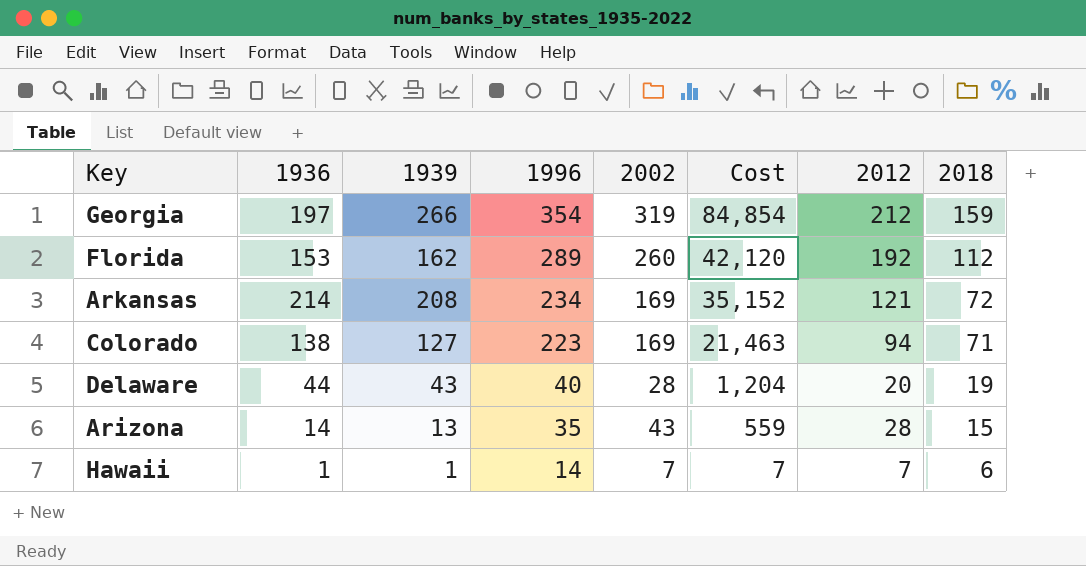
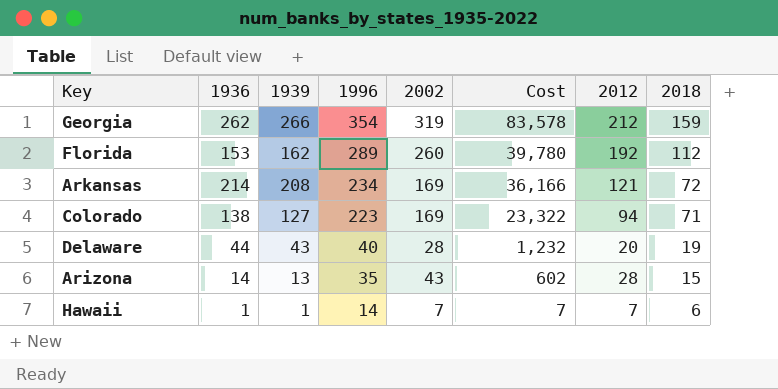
column Cost | formula: [1939] * [2002] -> [1936] * [2002]
Georgia | 1936: 197 -> 262

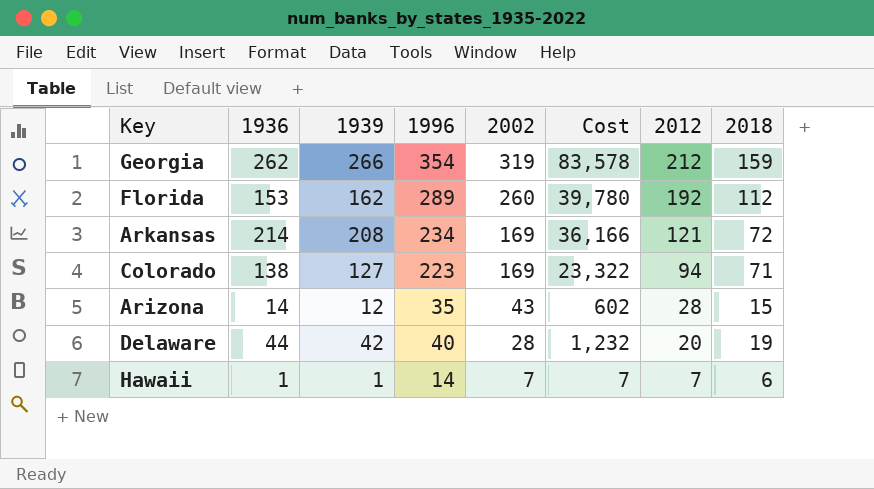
row order: 1996 descending -> 2002 descending
Arizona | 1939: 13 -> 12
Delaware | 1939: 43 -> 42

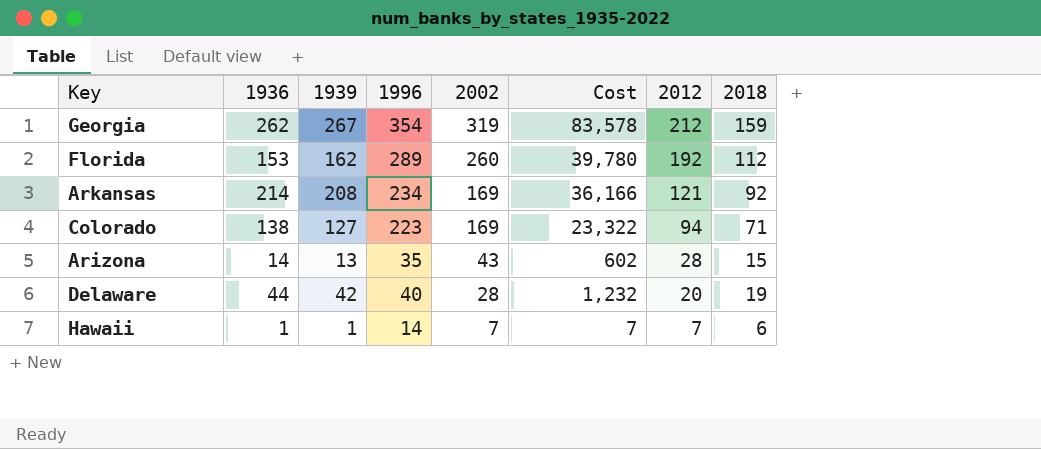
Georgia | 1939: 266 -> 267
Arkansas | 2018: 72 -> 92
Arizona | 1939: 12 -> 13

